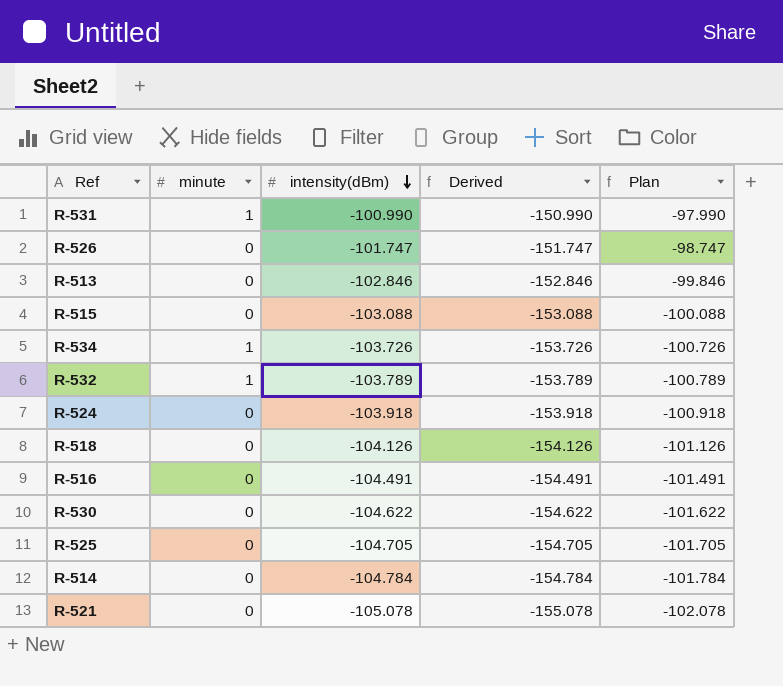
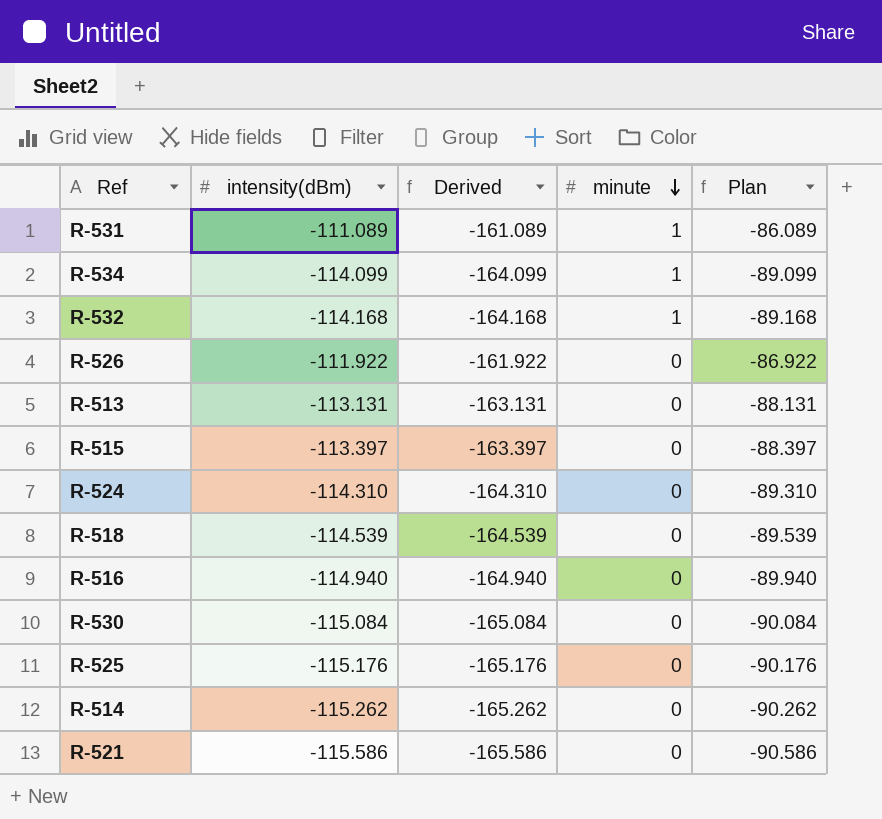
row order: intensity(dBm) descending -> minute descending
column minute | position: 2 -> 4
column Plan | formula: [intensity(dBm)] + 3 -> [intensity(dBm)] + 25
R-531 | intensity(dBm): -100.990 -> -111.089
R-531 | Derived: -150.990 -> -161.089
R-534 | intensity(dBm): -103.726 -> -114.099
R-534 | Derived: -153.726 -> -164.099
R-532 | intensity(dBm): -103.789 -> -114.168
R-532 | Derived: -153.789 -> -164.168
R-526 | intensity(dBm): -101.747 -> -111.922
R-526 | Derived: -151.747 -> -161.922
R-513 | intensity(dBm): -102.846 -> -113.131
R-513 | Derived: -152.846 -> -163.131
R-515 | intensity(dBm): -103.088 -> -113.397
R-515 | Derived: -153.088 -> -163.397
R-524 | intensity(dBm): -103.918 -> -114.310
R-524 | Derived: -153.918 -> -164.310
R-518 | intensity(dBm): -104.126 -> -114.539
R-518 | Derived: -154.126 -> -164.539
R-516 | intensity(dBm): -104.491 -> -114.940
R-516 | Derived: -154.491 -> -164.940
R-530 | intensity(dBm): -104.622 -> -115.084
R-530 | Derived: -154.622 -> -165.084
R-525 | intensity(dBm): -104.705 -> -115.176
R-525 | Derived: -154.705 -> -165.176
R-514 | intensity(dBm): -104.784 -> -115.262
R-514 | Derived: -154.784 -> -165.262
R-521 | intensity(dBm): -105.078 -> -115.586
R-521 | Derived: -155.078 -> -165.586

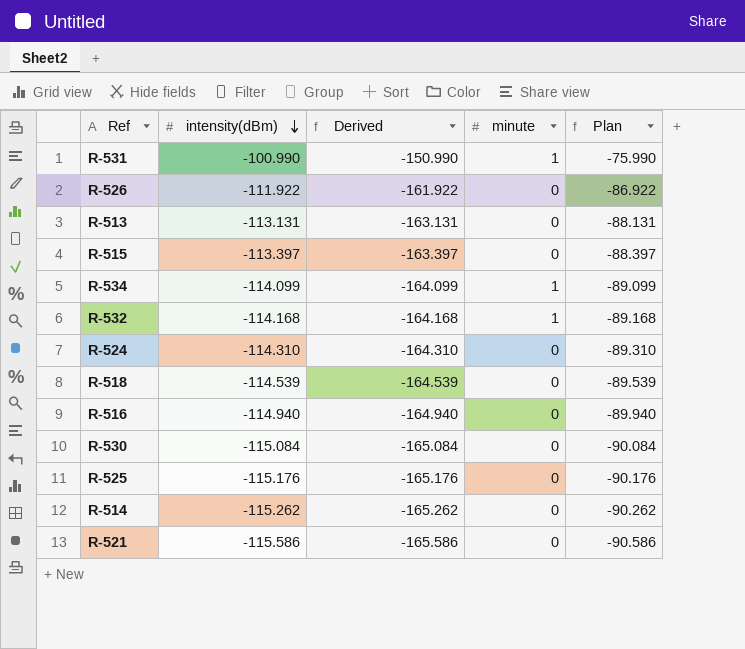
row order: minute descending -> intensity(dBm) descending
R-531 | intensity(dBm): -111.089 -> -100.990
R-531 | Derived: -161.089 -> -150.990
R-531 | Plan: -86.089 -> -75.990

